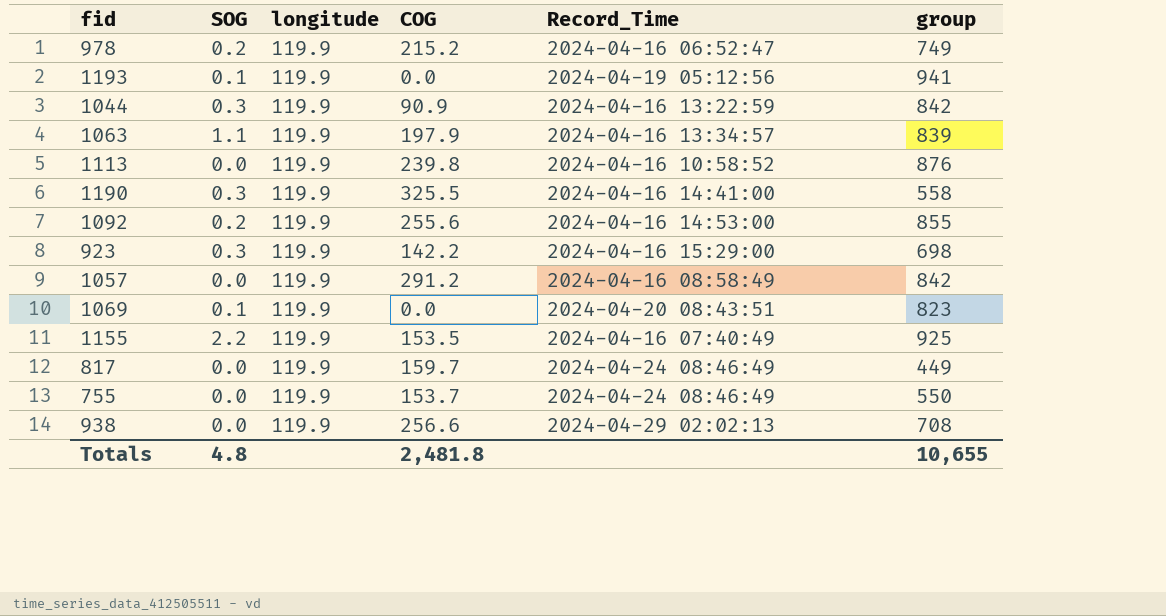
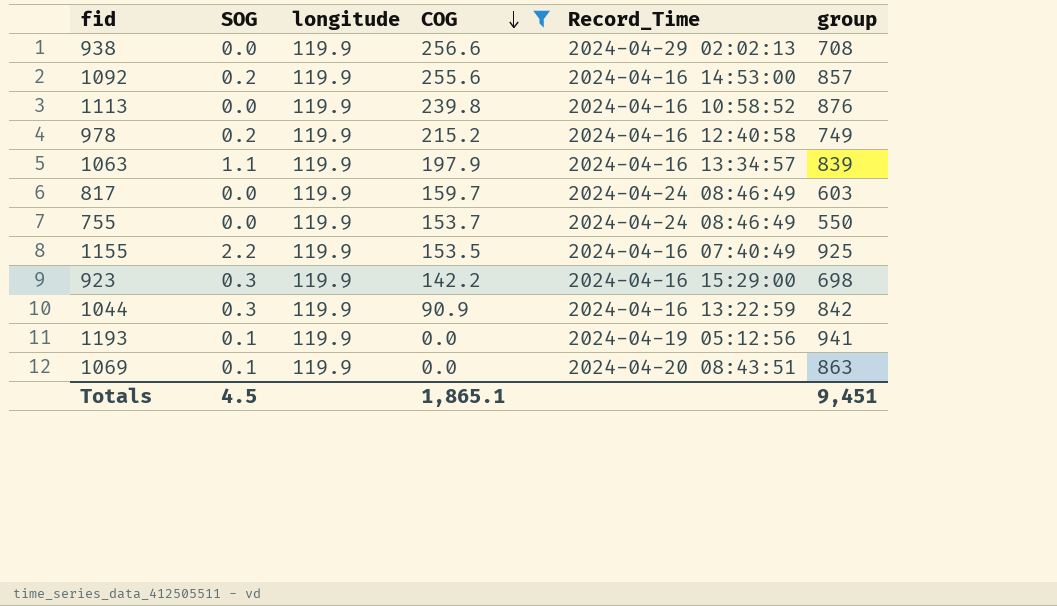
filter: none -> COG <= 256.6
row order: none -> COG descending
1092 | group: 855 -> 857
978 | Record_Time: 2024-04-16 06:52:47 -> 2024-04-16 12:40:58
817 | group: 449 -> 603
1069 | group: 823 -> 863
Totals | SOG: 4.8 -> 4.5
Totals | COG: 2,481.8 -> 1,865.1
Totals | group: 10,655 -> 9,451

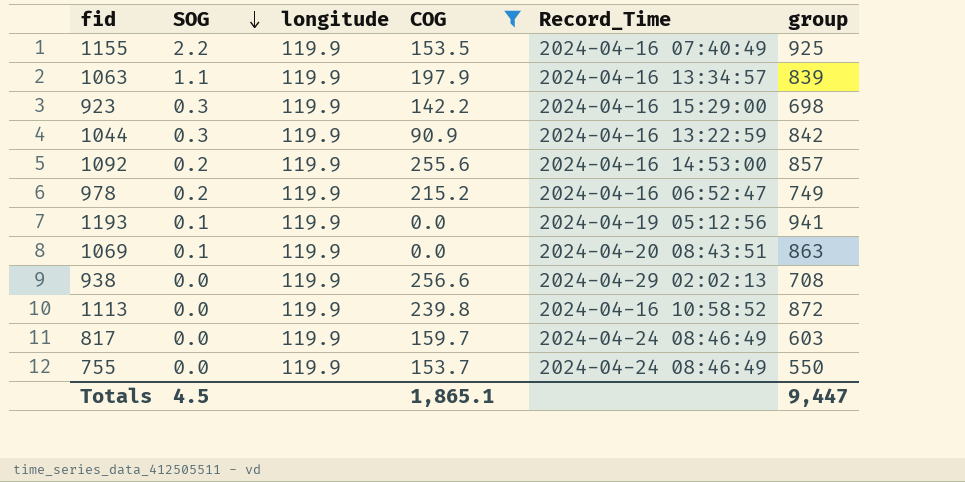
row order: COG descending -> SOG descending
978 | Record_Time: 2024-04-16 12:40:58 -> 2024-04-16 06:52:47
1113 | group: 876 -> 872
Totals | group: 9,451 -> 9,447

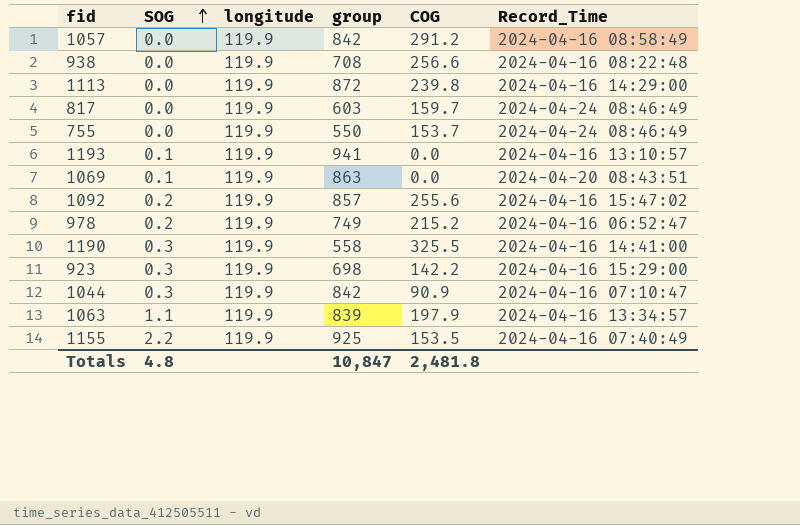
filter: COG <= 256.6 -> none
row order: SOG descending -> SOG ascending
column group | position: 6 -> 4
938 | Record_Time: 2024-04-29 02:02:13 -> 2024-04-16 08:22:48
1113 | Record_Time: 2024-04-16 10:58:52 -> 2024-04-16 14:29:00
1193 | Record_Time: 2024-04-19 05:12:56 -> 2024-04-16 13:10:57
1092 | Record_Time: 2024-04-16 14:53:00 -> 2024-04-16 15:47:02
1044 | Record_Time: 2024-04-16 13:22:59 -> 2024-04-16 07:10:47
Totals | SOG: 4.5 -> 4.8
Totals | group: 9,447 -> 10,847
Totals | COG: 1,865.1 -> 2,481.8

